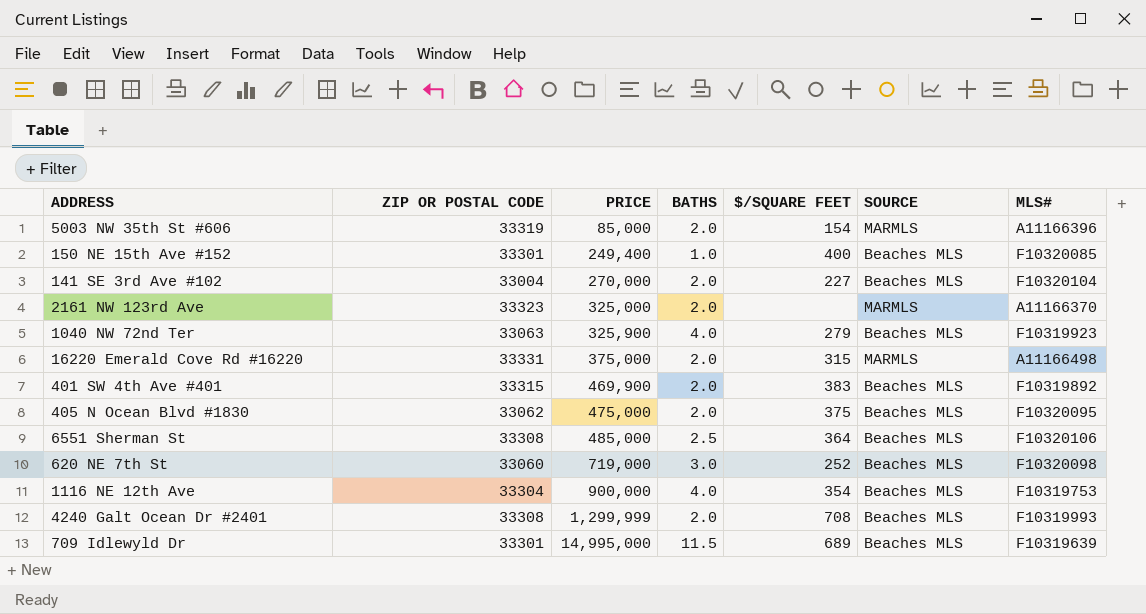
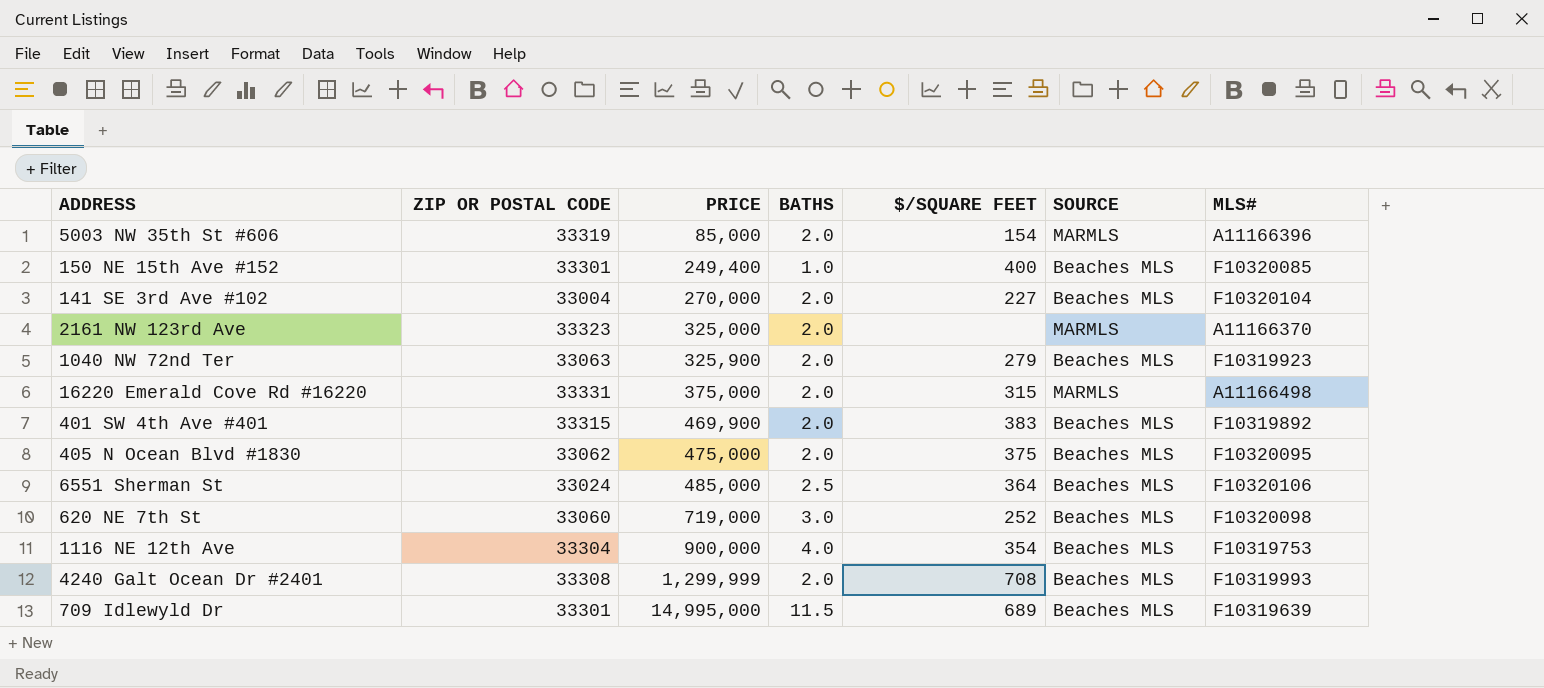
1040 NW 72nd Ter | BATHS: 4.0 -> 2.0
6551 Sherman St | ZIP OR POSTAL CODE: 33308 -> 33024

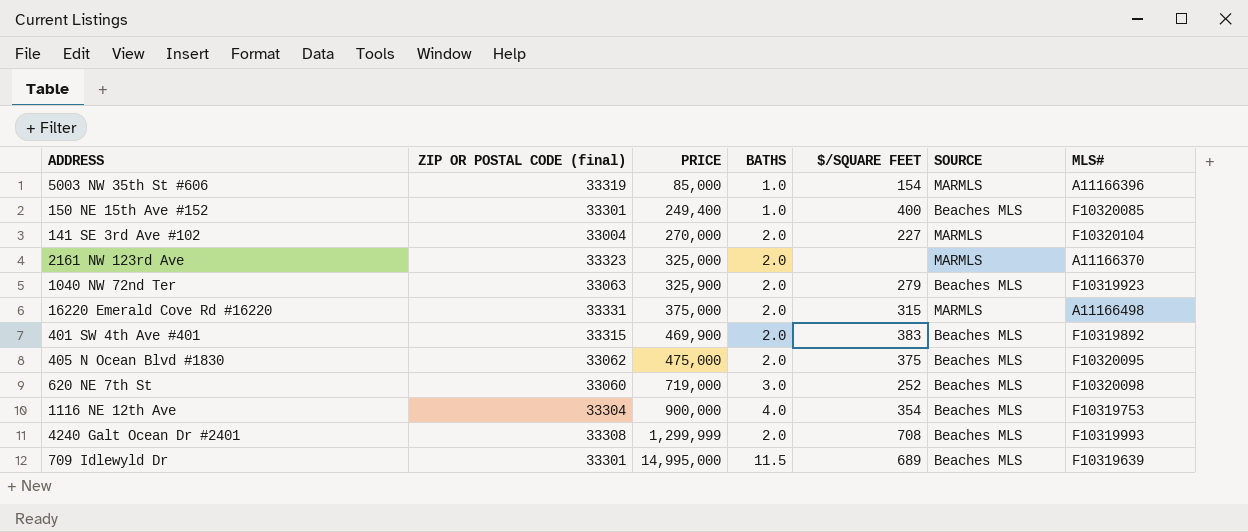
column name: ZIP OR POSTAL CODE -> ZIP OR POSTAL CODE (final)
row 6551 Sherman St: 33024 | 485,000 | 2.5 | 364 | Beaches MLS | F10320106 -> none
5003 NW 35th St #606 | BATHS: 2.0 -> 1.0
141 SE 3rd Ave #102 | SOURCE: Beaches MLS -> MARMLS

